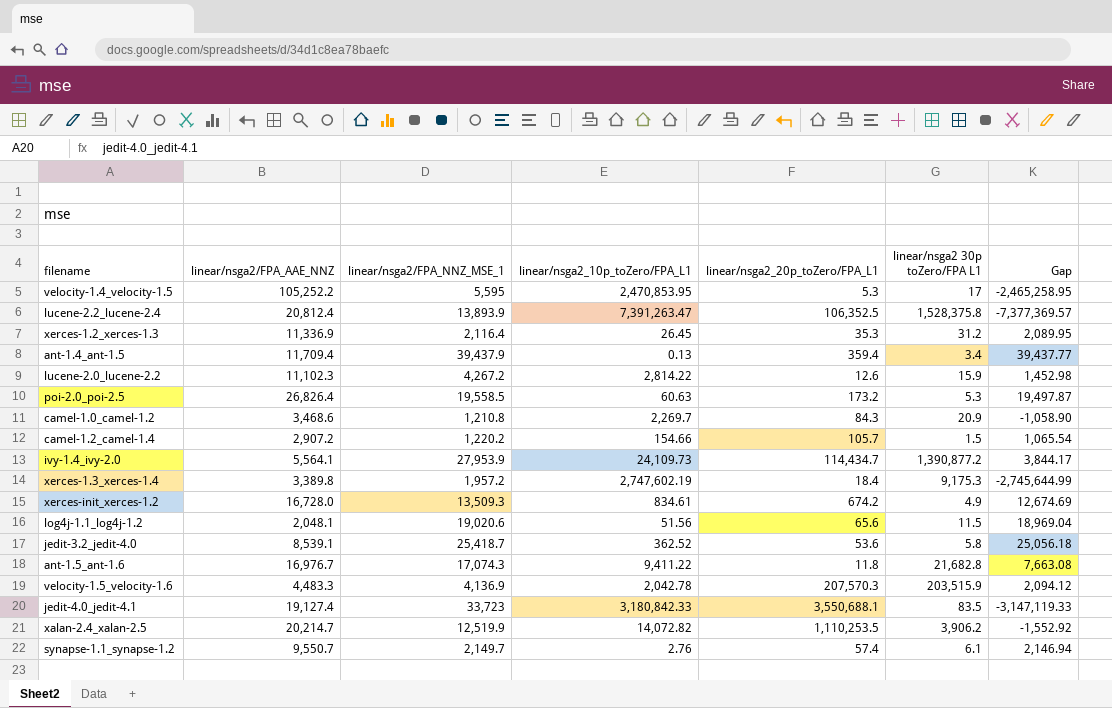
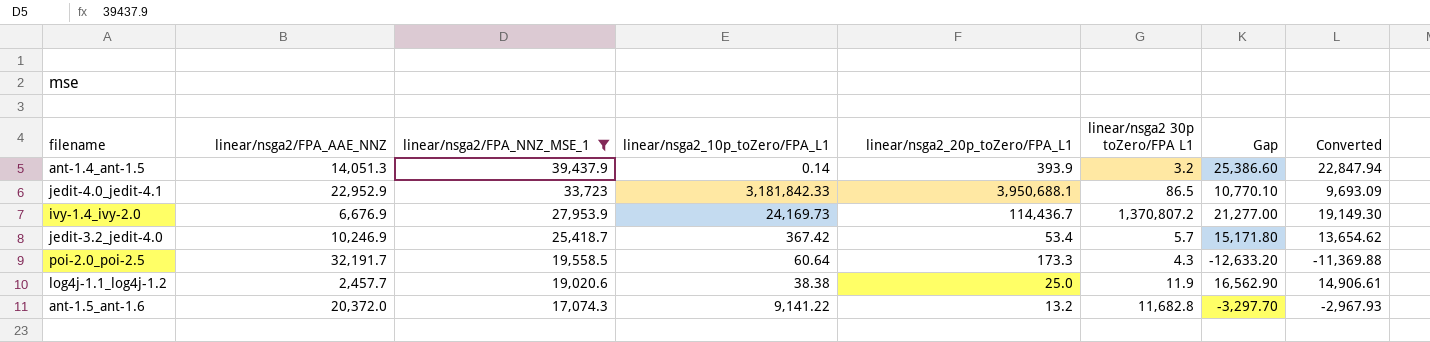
filter: none -> linear/nsga2/FPA_NNZ_MSE_1 >= 17,074.3
row order: none -> linear/nsga2/FPA_NNZ_MSE_1 descending
column Gap | formula: [linear/nsga2/FPA_NNZ_MSE_1] - [linear/nsga2_10p_toZero/FPA_L1] -> [linear/nsga2/FPA_NNZ_MSE_1] - [linear/nsga2/FPA_AAE_NNZ]
column Converted | formula: none -> [Gap] * 0.9
ant-1.4_ant-1.5 | linear/nsga2/FPA_AAE_NNZ: 11,709.4 -> 14,051.3
ant-1.4_ant-1.5 | linear/nsga2_10p_toZero/FPA_L1: 0.13 -> 0.14
ant-1.4_ant-1.5 | linear/nsga2_20p_toZero/FPA_L1: 359.4 -> 393.9
ant-1.4_ant-1.5 | linear/nsga2 30p toZero/FPA L1: 3.4 -> 3.2
jedit-4.0_jedit-4.1 | linear/nsga2/FPA_AAE_NNZ: 19,127.4 -> 22,952.9
jedit-4.0_jedit-4.1 | linear/nsga2_10p_toZero/FPA_L1: 3,180,842.33 -> 3,181,842.33
jedit-4.0_jedit-4.1 | linear/nsga2_20p_toZero/FPA_L1: 3,550,688.1 -> 3,950,688.1
jedit-4.0_jedit-4.1 | linear/nsga2 30p toZero/FPA L1: 83.5 -> 86.5
ivy-1.4_ivy-2.0 | linear/nsga2/FPA_AAE_NNZ: 5,564.1 -> 6,676.9
ivy-1.4_ivy-2.0 | linear/nsga2_10p_toZero/FPA_L1: 24,109.73 -> 24,169.73
ivy-1.4_ivy-2.0 | linear/nsga2_20p_toZero/FPA_L1: 114,434.7 -> 114,436.7
ivy-1.4_ivy-2.0 | linear/nsga2 30p toZero/FPA L1: 1,390,877.2 -> 1,370,807.2
jedit-3.2_jedit-4.0 | linear/nsga2/FPA_AAE_NNZ: 8,539.1 -> 10,246.9
jedit-3.2_jedit-4.0 | linear/nsga2_10p_toZero/FPA_L1: 362.52 -> 367.42
jedit-3.2_jedit-4.0 | linear/nsga2_20p_toZero/FPA_L1: 53.6 -> 53.4
jedit-3.2_jedit-4.0 | linear/nsga2 30p toZero/FPA L1: 5.8 -> 5.7
poi-2.0_poi-2.5 | linear/nsga2/FPA_AAE_NNZ: 26,826.4 -> 32,191.7
poi-2.0_poi-2.5 | linear/nsga2_10p_toZero/FPA_L1: 60.63 -> 60.64
poi-2.0_poi-2.5 | linear/nsga2_20p_toZero/FPA_L1: 173.2 -> 173.3
poi-2.0_poi-2.5 | linear/nsga2 30p toZero/FPA L1: 5.3 -> 4.3
log4j-1.1_log4j-1.2 | linear/nsga2/FPA_AAE_NNZ: 2,048.1 -> 2,457.7
log4j-1.1_log4j-1.2 | linear/nsga2_10p_toZero/FPA_L1: 51.56 -> 38.38
log4j-1.1_log4j-1.2 | linear/nsga2_20p_toZero/FPA_L1: 65.6 -> 25.0
log4j-1.1_log4j-1.2 | linear/nsga2 30p toZero/FPA L1: 11.5 -> 11.9
ant-1.5_ant-1.6 | linear/nsga2/FPA_AAE_NNZ: 16,976.7 -> 20,372.0
ant-1.5_ant-1.6 | linear/nsga2_10p_toZero/FPA_L1: 9,411.22 -> 9,141.22
ant-1.5_ant-1.6 | linear/nsga2_20p_toZero/FPA_L1: 11.8 -> 13.2
ant-1.5_ant-1.6 | linear/nsga2 30p toZero/FPA L1: 21,682.8 -> 11,682.8

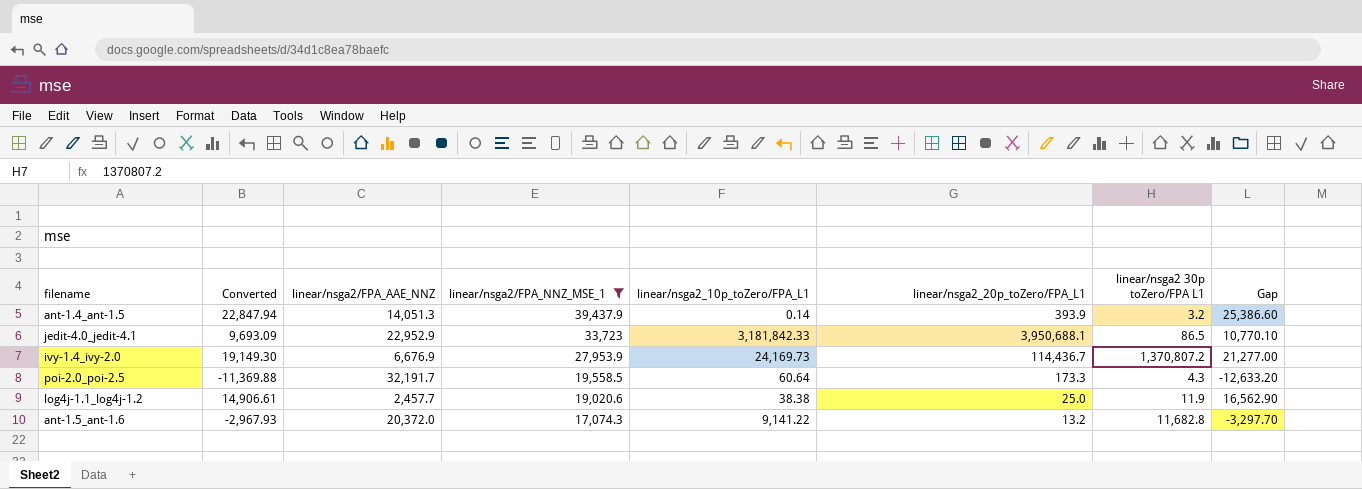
column Converted | position: 8 -> 2
row jedit-3.2_jedit-4.0: 10,246.9 | 25,418.7 | 367.42 | 53.4 | 5.7 | 15,171.80 | 13,654.62 -> none

